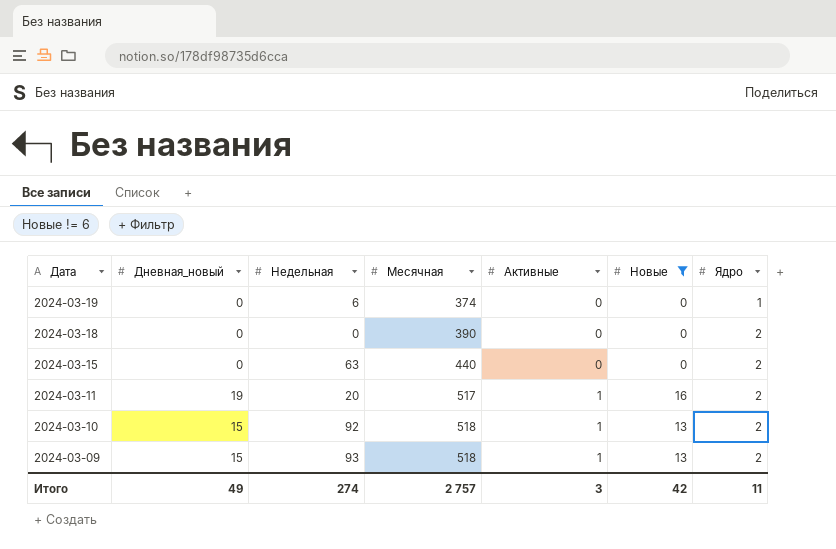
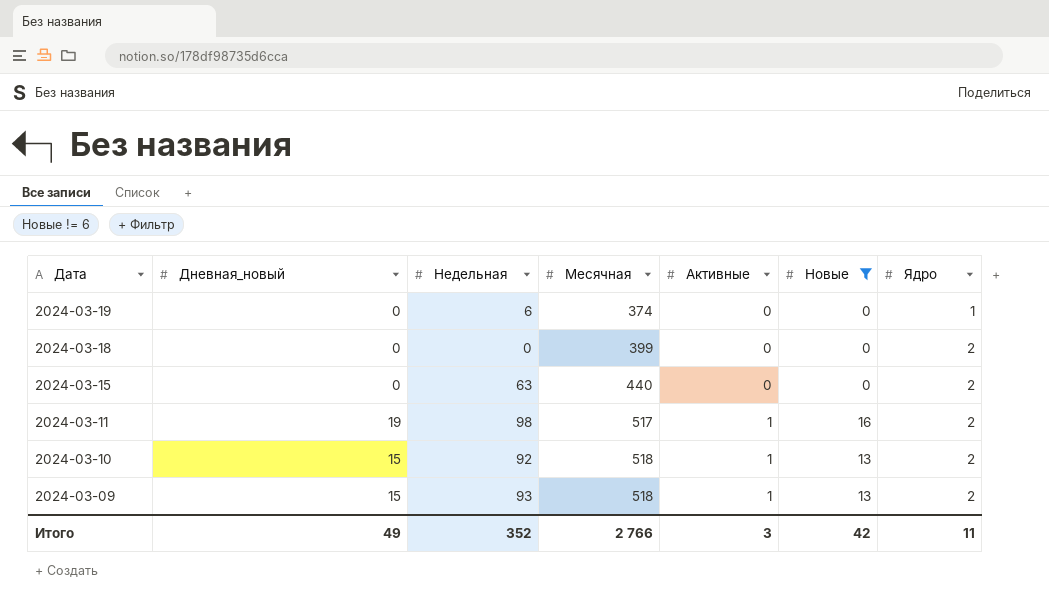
2024-03-18 | Месячная: 390 -> 399
2024-03-11 | Недельная: 20 -> 98
Итого | Недельная: 274 -> 352
Итого | Месячная: 2 757 -> 2 766

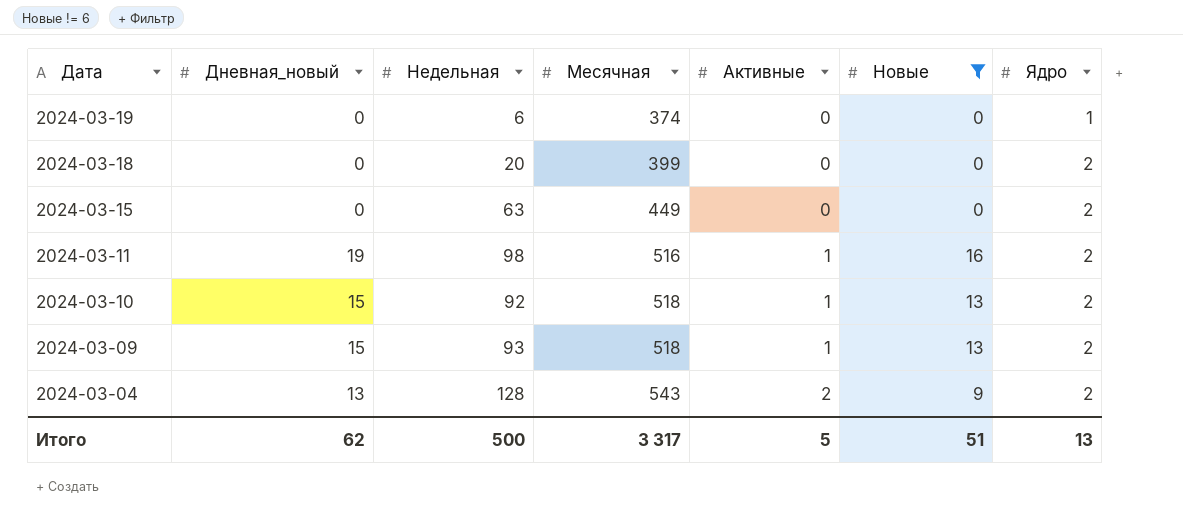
2024-03-18 | Недельная: 0 -> 20
2024-03-15 | Месячная: 440 -> 449
2024-03-11 | Месячная: 517 -> 516
row 2024-03-04: none -> 13 | 128 | 543 | 2 | 9 | 2
Итого | Дневная_новый: 49 -> 62
Итого | Недельная: 352 -> 500
Итого | Месячная: 2 766 -> 3 317
Итого | Активные: 3 -> 5
Итого | Новые: 42 -> 51
Итого | Ядро: 11 -> 13

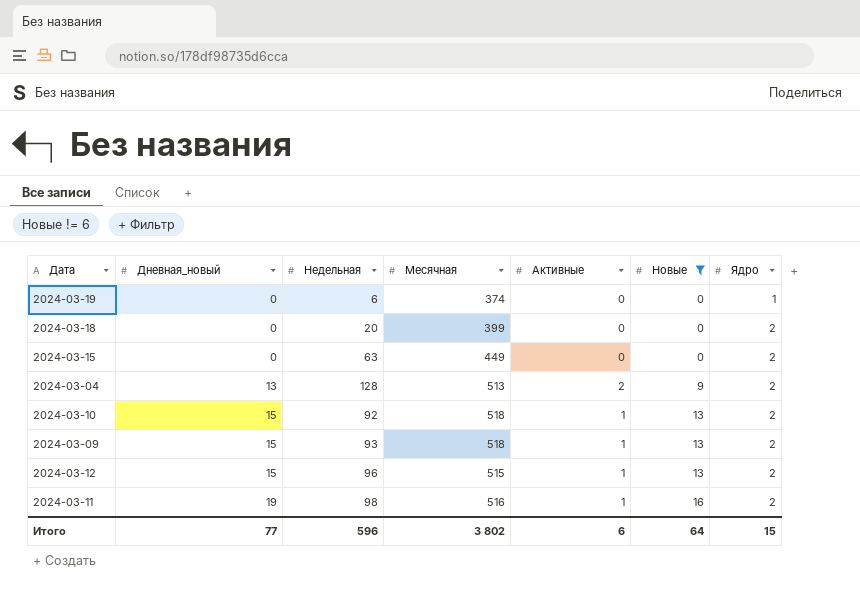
row order: Дата descending -> Дневная_новый ascending
2024-03-04 | Месячная: 543 -> 513
row 2024-03-12: none -> 15 | 96 | 515 | 1 | 13 | 2
Итого | Дневная_новый: 62 -> 77
Итого | Недельная: 500 -> 596
Итого | Месячная: 3 317 -> 3 802
Итого | Активные: 5 -> 6
Итого | Новые: 51 -> 64
Итого | Ядро: 13 -> 15

